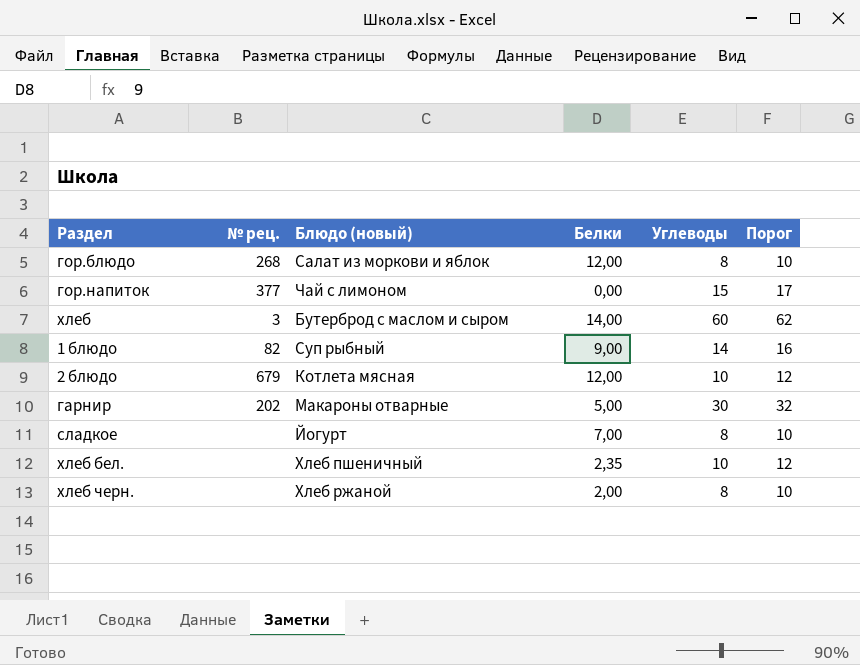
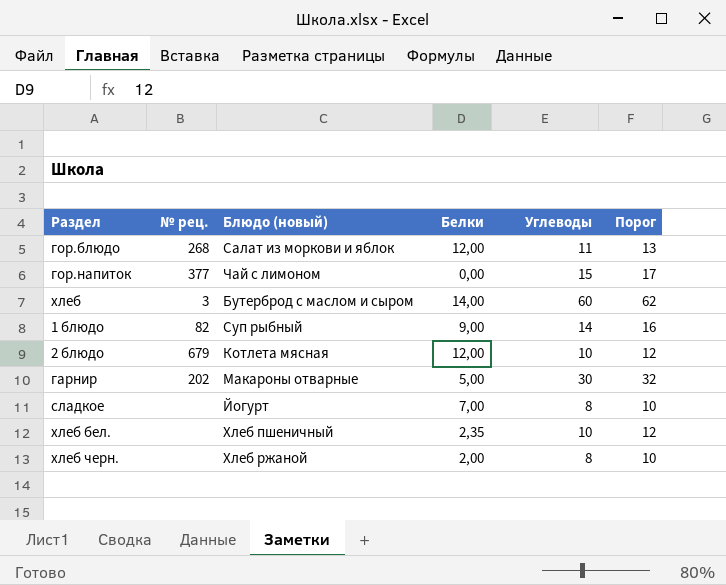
гор.блюдо | Углеводы: 8 -> 11
гор.блюдо | Порог: 10 -> 13

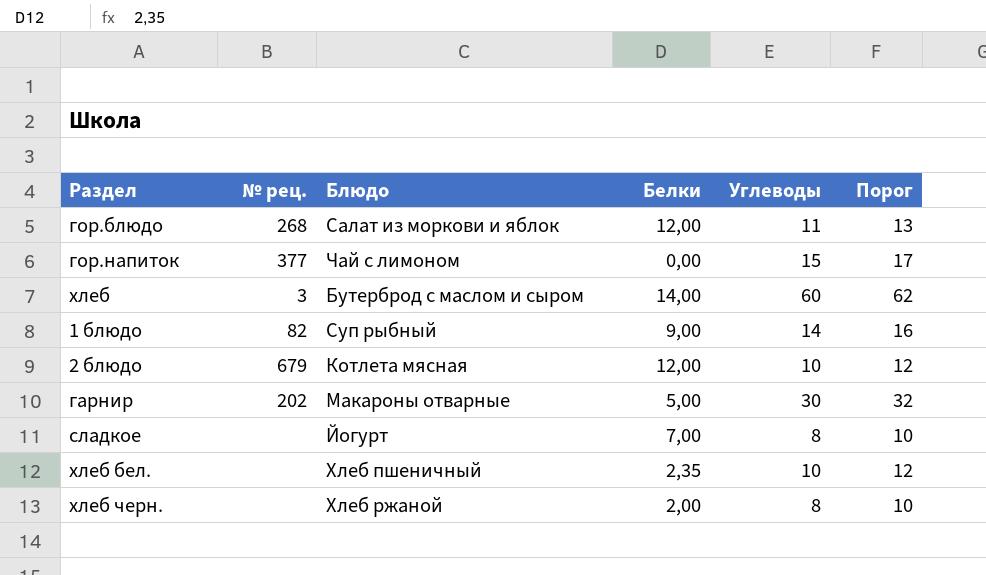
column name: Блюдо (новый) -> Блюдо

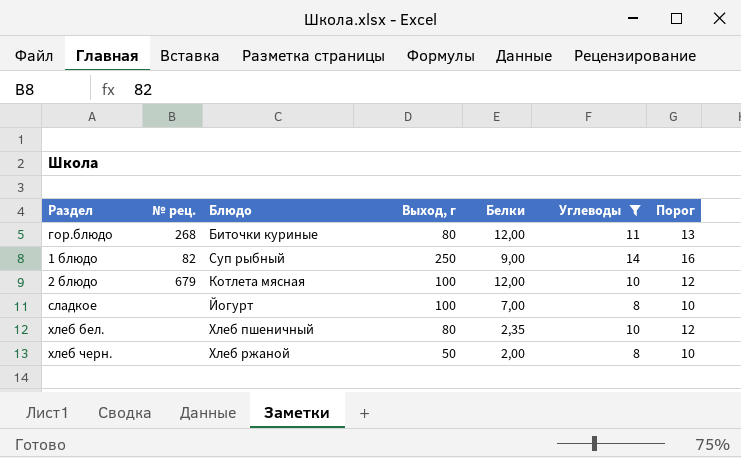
filter: none -> Углеводы <= 14
column Выход, г | position: none -> 4
гор.блюдо | Блюдо: Салат из моркови и яблок -> Биточки куриные

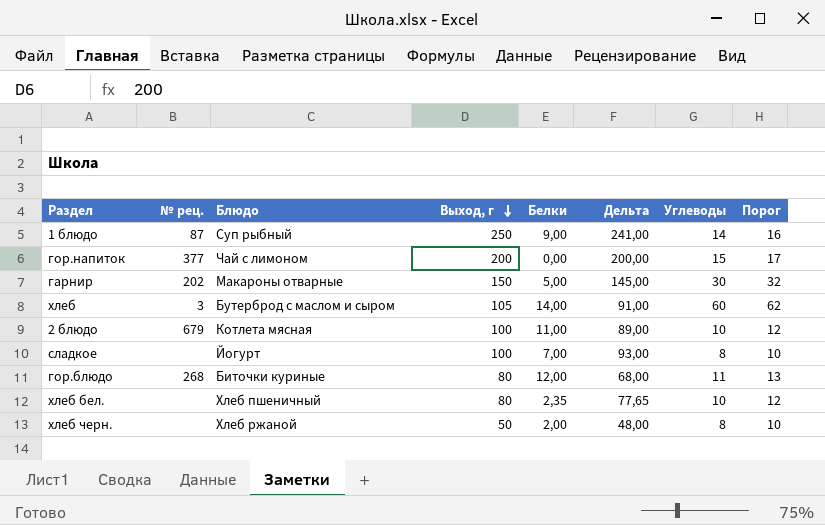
filter: Углеводы <= 14 -> none
row order: none -> Выход, г descending
column Дельта | formula: none -> [Выход, г] - [Белки]
1 блюдо | № рец.: 82 -> 87
2 блюдо | Белки: 12,00 -> 11,00

